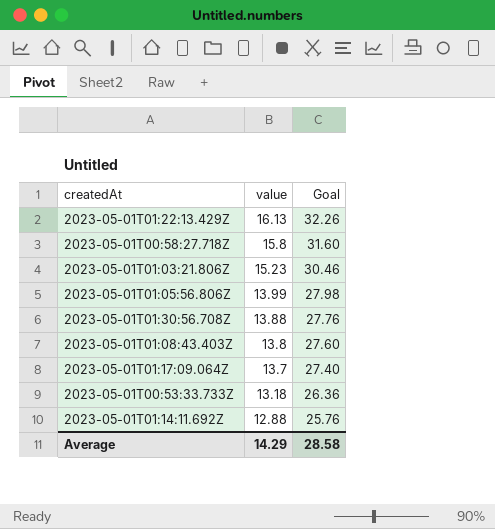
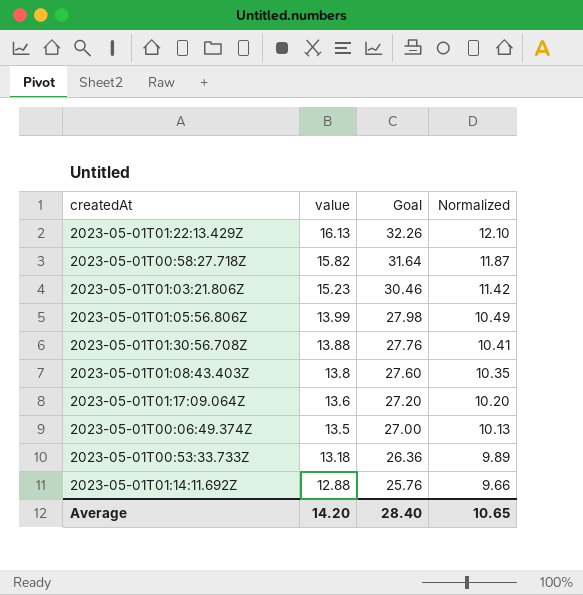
column Normalized | formula: none -> [value] * 0.75
2023-05-01T00:58:27.718Z | value: 15.8 -> 15.82
2023-05-01T00:58:27.718Z | Goal: 31.60 -> 31.64
2023-05-01T01:17:09.064Z | value: 13.7 -> 13.6
2023-05-01T01:17:09.064Z | Goal: 27.40 -> 27.20
row 2023-05-01T00:06:49.374Z: none -> 13.5 | 27.00 | 10.13
Average | value: 14.29 -> 14.20
Average | Goal: 28.58 -> 28.40

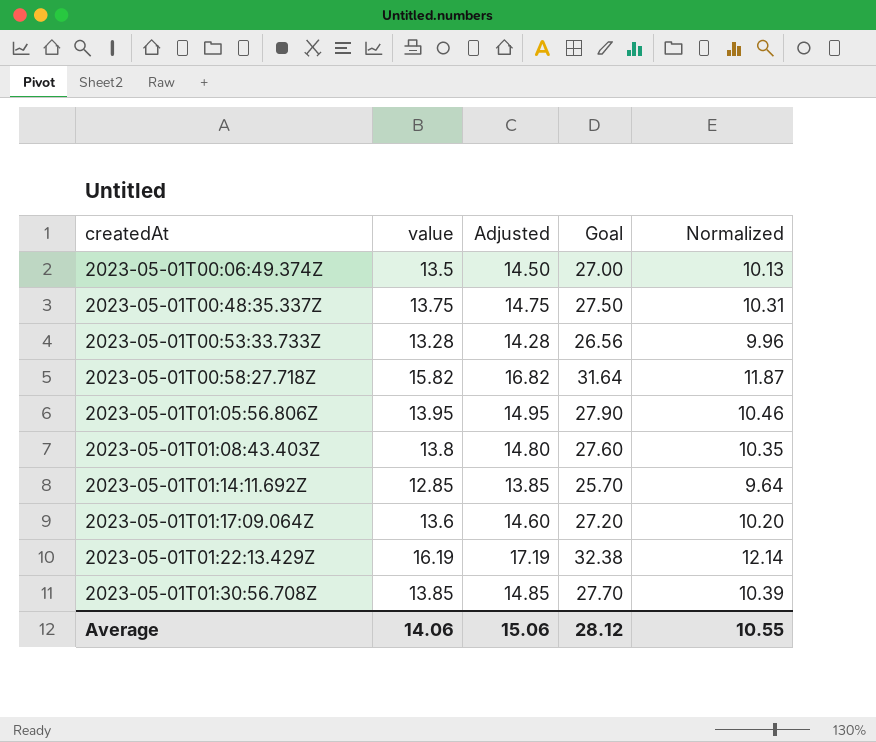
row order: value descending -> createdAt ascending
column Adjusted | formula: none -> [value] + 1
row 2023-05-01T01:03:21.806Z: 15.23 | 30.46 | 11.42 -> none
row 2023-05-01T00:48:35.337Z: none -> 13.75 | 14.75 | 27.50 | 10.31
2023-05-01T00:53:33.733Z | value: 13.18 -> 13.28
2023-05-01T00:53:33.733Z | Goal: 26.36 -> 26.56
2023-05-01T00:53:33.733Z | Normalized: 9.89 -> 9.96
2023-05-01T01:05:56.806Z | value: 13.99 -> 13.95
2023-05-01T01:05:56.806Z | Goal: 27.98 -> 27.90
2023-05-01T01:05:56.806Z | Normalized: 10.49 -> 10.46
2023-05-01T01:14:11.692Z | value: 12.88 -> 12.85
2023-05-01T01:14:11.692Z | Goal: 25.76 -> 25.70
2023-05-01T01:14:11.692Z | Normalized: 9.66 -> 9.64
2023-05-01T01:22:13.429Z | value: 16.13 -> 16.19
2023-05-01T01:22:13.429Z | Goal: 32.26 -> 32.38
2023-05-01T01:22:13.429Z | Normalized: 12.10 -> 12.14
2023-05-01T01:30:56.708Z | value: 13.88 -> 13.85
2023-05-01T01:30:56.708Z | Goal: 27.76 -> 27.70
2023-05-01T01:30:56.708Z | Normalized: 10.41 -> 10.39
Average | value: 14.20 -> 14.06
Average | Goal: 28.40 -> 28.12
Average | Normalized: 10.65 -> 10.55

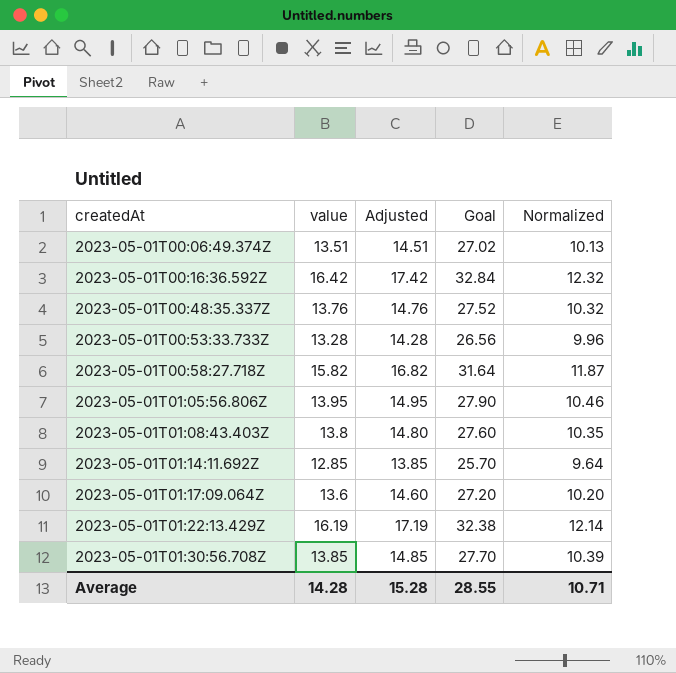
2023-05-01T00:06:49.374Z | value: 13.5 -> 13.51
2023-05-01T00:06:49.374Z | Adjusted: 14.50 -> 14.51
2023-05-01T00:06:49.374Z | Goal: 27.00 -> 27.02
row 2023-05-01T00:16:36.592Z: none -> 16.42 | 17.42 | 32.84 | 12.32
2023-05-01T00:48:35.337Z | value: 13.75 -> 13.76
2023-05-01T00:48:35.337Z | Adjusted: 14.75 -> 14.76
2023-05-01T00:48:35.337Z | Goal: 27.50 -> 27.52
2023-05-01T00:48:35.337Z | Normalized: 10.31 -> 10.32
Average | value: 14.06 -> 14.28
Average | Adjusted: 15.06 -> 15.28
Average | Goal: 28.12 -> 28.55
Average | Normalized: 10.55 -> 10.71

